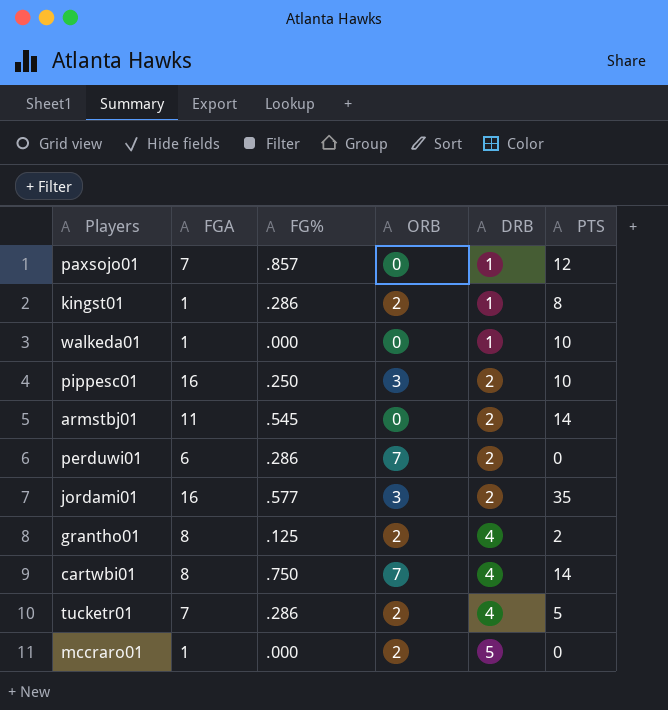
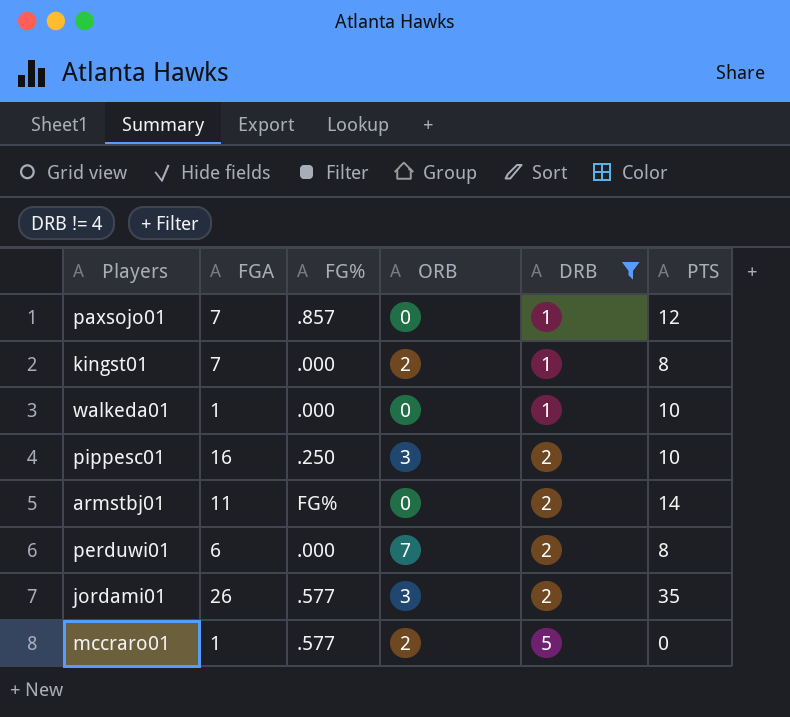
filter: none -> DRB != 4
kingst01 | FGA: 1 -> 7
kingst01 | FG%: .286 -> .000
armstbj01 | FG%: .545 -> FG%
perduwi01 | FG%: .286 -> .000
perduwi01 | PTS: 0 -> 8
jordami01 | FGA: 16 -> 26
mccraro01 | FG%: .000 -> .577

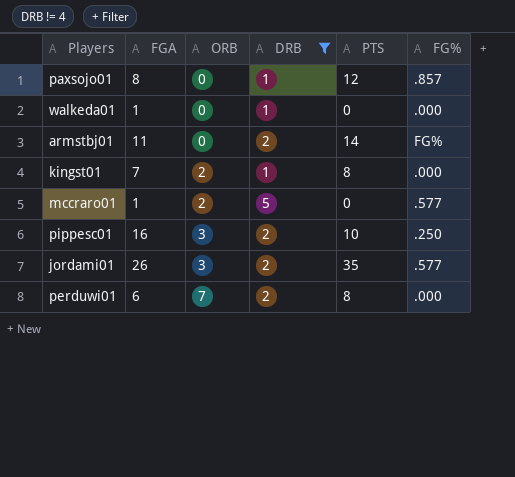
row order: DRB ascending -> ORB ascending
column FG% | position: 3 -> 6
paxsojo01 | FGA: 7 -> 8
walkeda01 | PTS: 10 -> 0

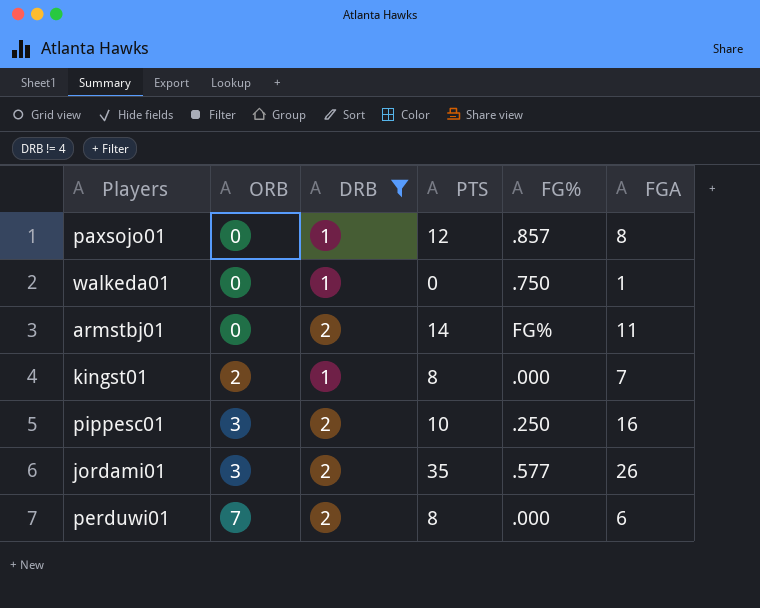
column FGA | position: 2 -> 6
row mccraro01: 1 | 2 | 5 | 0 | .577 -> none
walkeda01 | FG%: .000 -> .750

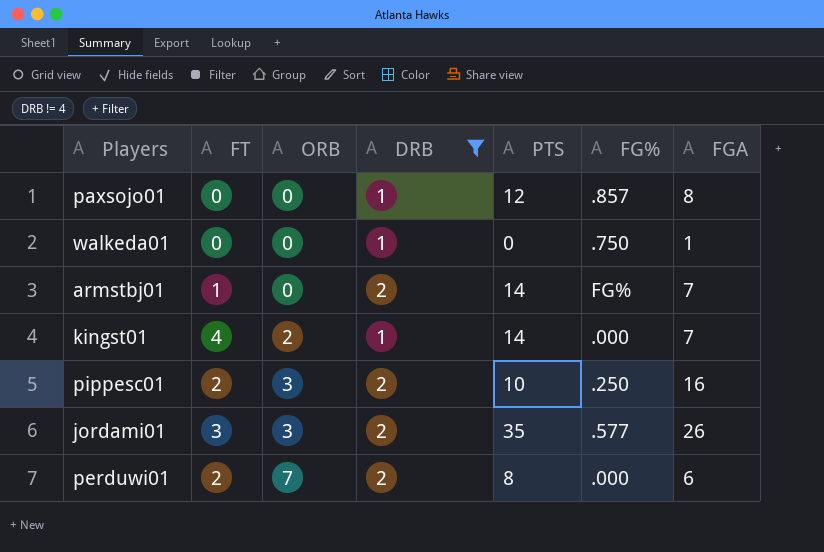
column FT | position: none -> 2
armstbj01 | FGA: 11 -> 7
kingst01 | PTS: 8 -> 14

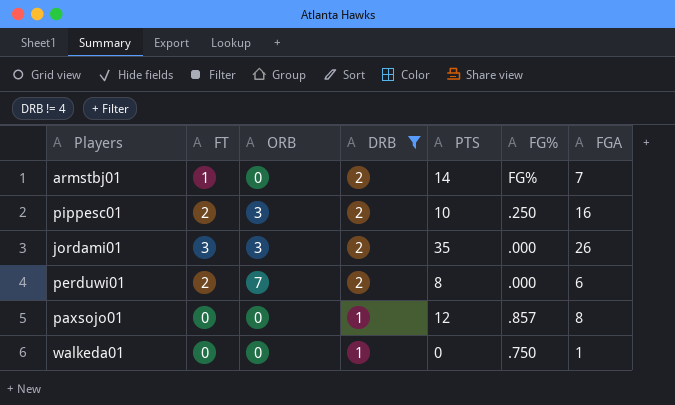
row order: ORB ascending -> DRB descending
row kingst01: 4 | 2 | 1 | 14 | .000 | 7 -> none
jordami01 | FG%: .577 -> .000

